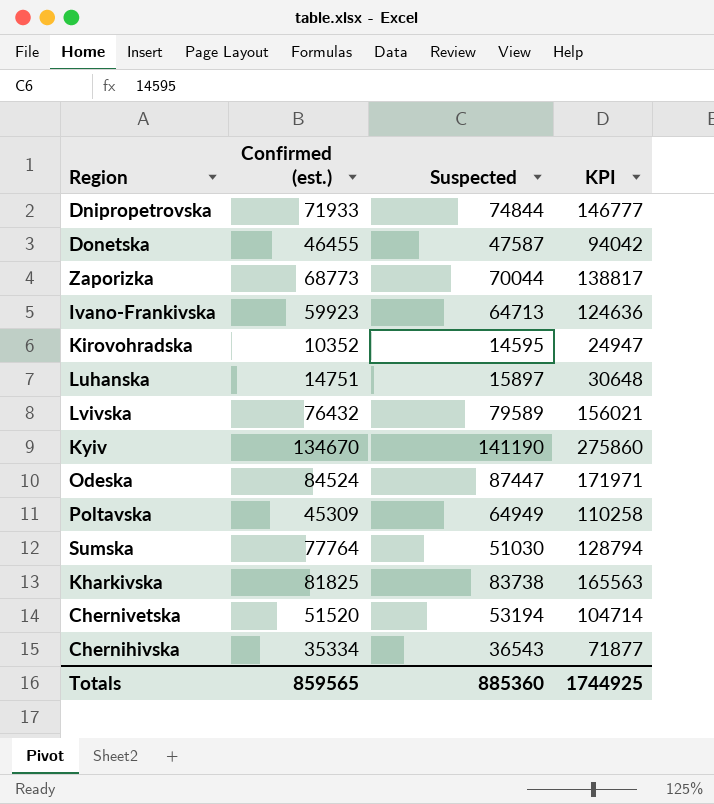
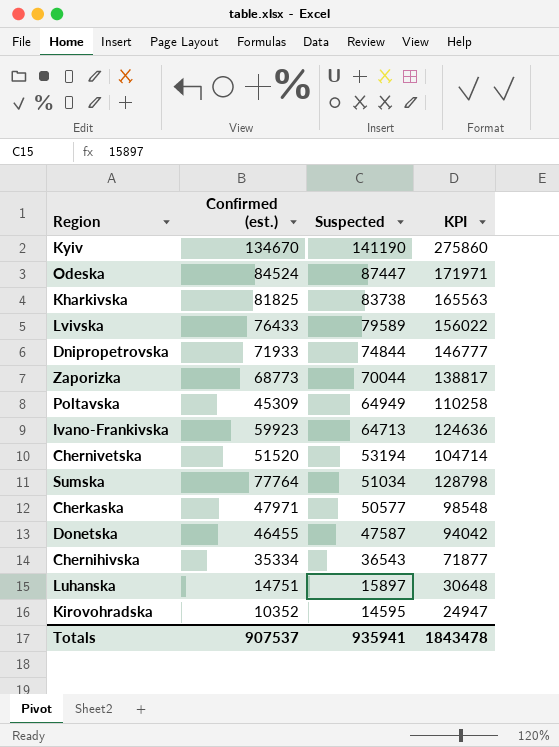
row order: none -> Suspected descending
Lvivska | Confirmed (est.): 76432 -> 76433
Lvivska | KPI: 156021 -> 156022
Sumska | Suspected: 51030 -> 51034
Sumska | KPI: 128794 -> 128798
row Cherkaska: none -> 47971 | 50577 | 98548
Totals | Confirmed (est.): 859565 -> 907537
Totals | Suspected: 885360 -> 935941
Totals | KPI: 1744925 -> 1843478

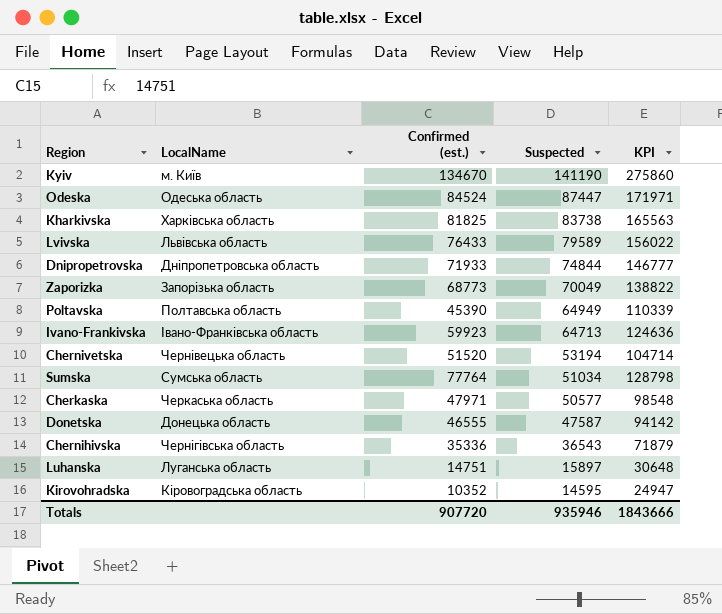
column LocalName | position: none -> 2
Zaporizka | Suspected: 70044 -> 70049
Zaporizka | KPI: 138817 -> 138822
Poltavska | Confirmed (est.): 45309 -> 45390
Poltavska | KPI: 110258 -> 110339
Donetska | Confirmed (est.): 46455 -> 46555
Donetska | KPI: 94042 -> 94142
Chernihivska | Confirmed (est.): 35334 -> 35336
Chernihivska | KPI: 71877 -> 71879
Totals | Confirmed (est.): 907537 -> 907720
Totals | Suspected: 935941 -> 935946
Totals | KPI: 1843478 -> 1843666

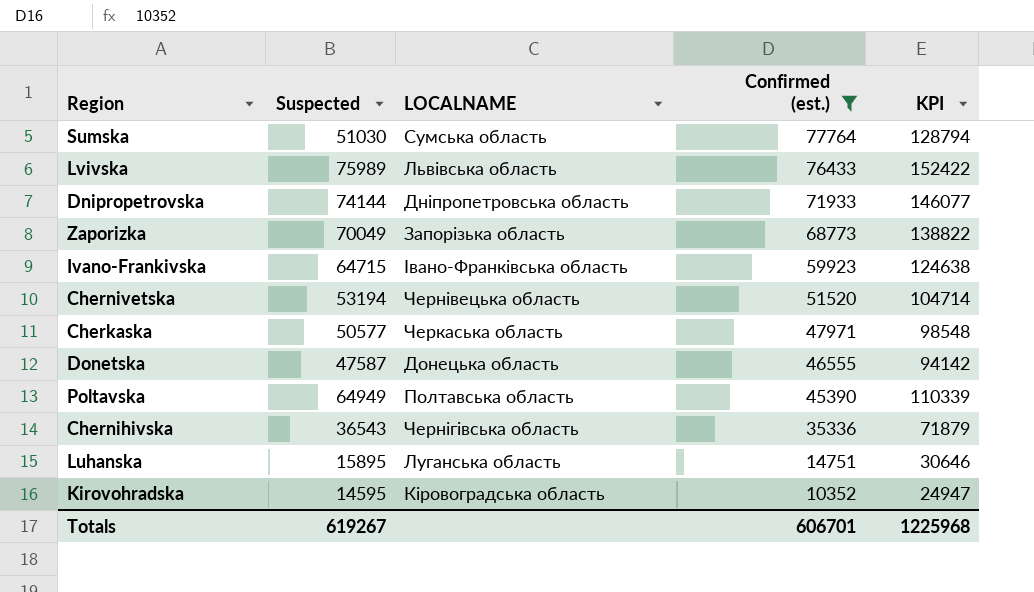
filter: none -> Confirmed (est.) <= 77764
row order: Suspected descending -> Confirmed (est.) descending
column Suspected | position: 4 -> 2
column name: LocalName -> LOCALNAME
Sumska | Suspected: 51034 -> 51030
Sumska | KPI: 128798 -> 128794
Lvivska | Suspected: 79589 -> 75989
Lvivska | KPI: 156022 -> 152422
Dnipropetrovska | Suspected: 74844 -> 74144
Dnipropetrovska | KPI: 146777 -> 146077
Ivano-Frankivska | Suspected: 64713 -> 64715
Ivano-Frankivska | KPI: 124636 -> 124638
Luhanska | Suspected: 15897 -> 15895
Luhanska | KPI: 30648 -> 30646
Totals | Suspected: 935946 -> 619267
Totals | Confirmed (est.): 907720 -> 606701
Totals | KPI: 1843666 -> 1225968

